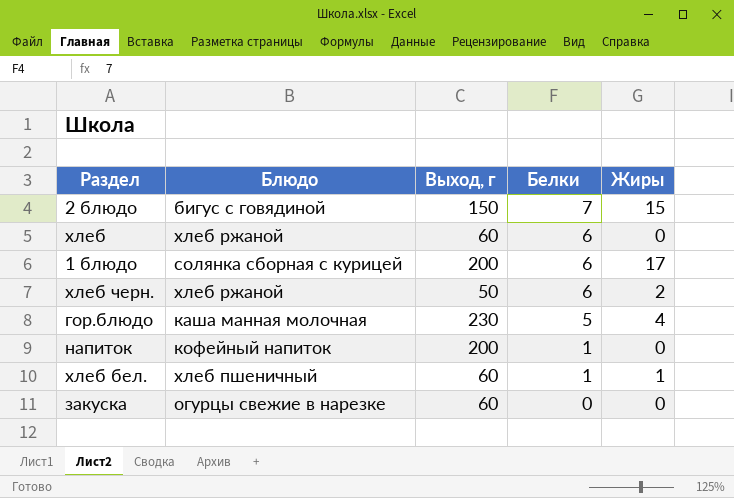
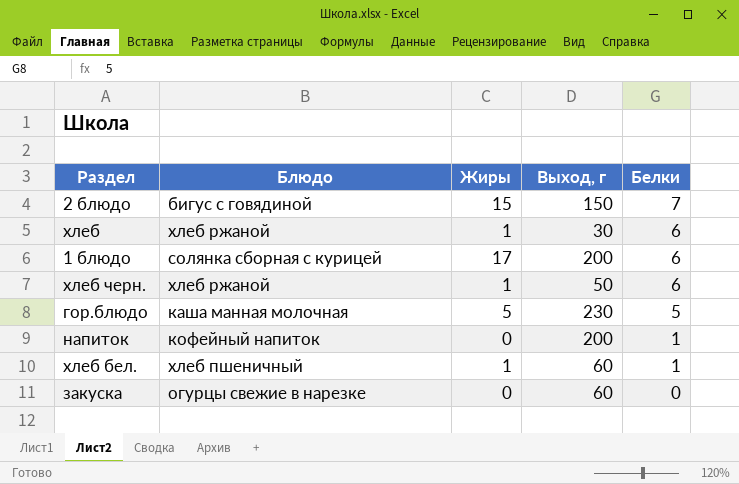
column Жиры | position: 5 -> 3
хлеб | Жиры: 0 -> 1
хлеб | Выход, г: 60 -> 30
хлеб черн. | Жиры: 2 -> 1
гор.блюдо | Жиры: 4 -> 5

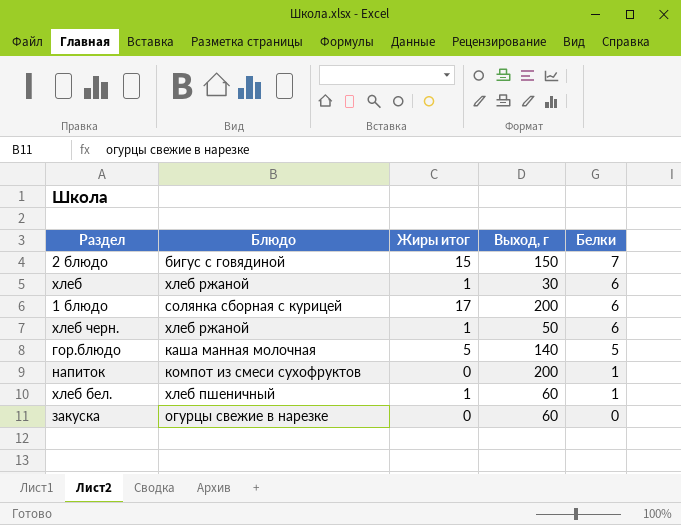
column name: Жиры -> Жиры итог
гор.блюдо | Выход, г: 230 -> 140
напиток | Блюдо: кофейный напиток -> компот из смеси сухофруктов

